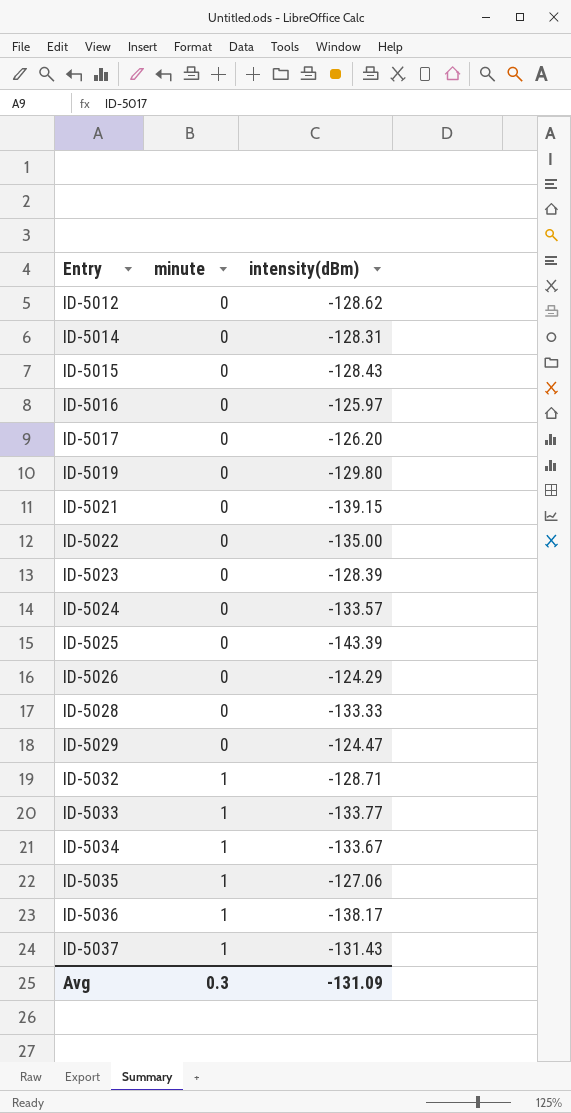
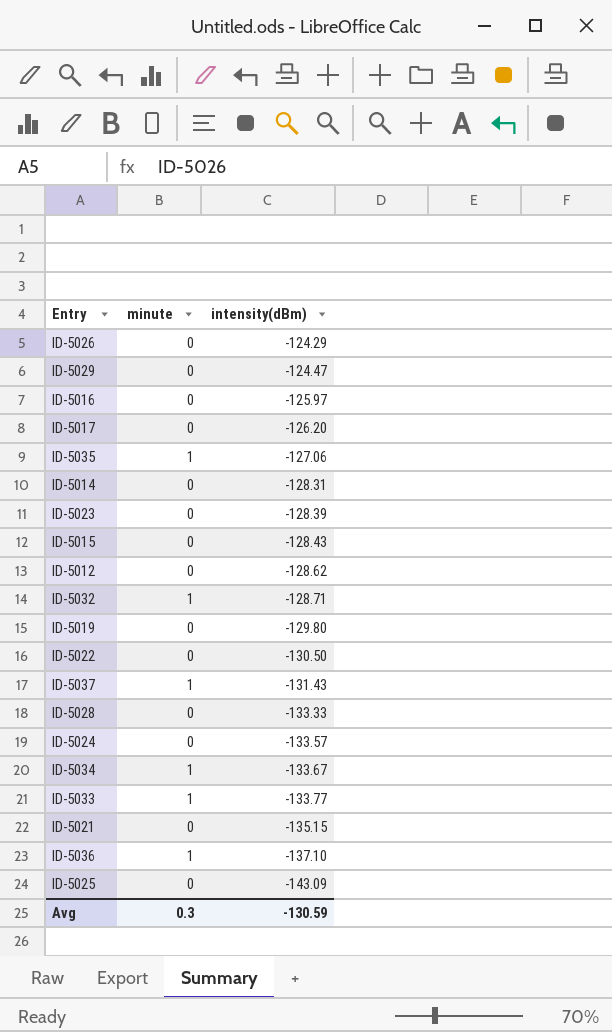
row order: Entry ascending -> intensity(dBm) descending
ID-5022 | intensity(dBm): -135.00 -> -130.50
ID-5021 | intensity(dBm): -139.15 -> -135.15
ID-5036 | intensity(dBm): -138.17 -> -137.10
ID-5025 | intensity(dBm): -143.39 -> -143.09
Avg | intensity(dBm): -131.09 -> -130.59

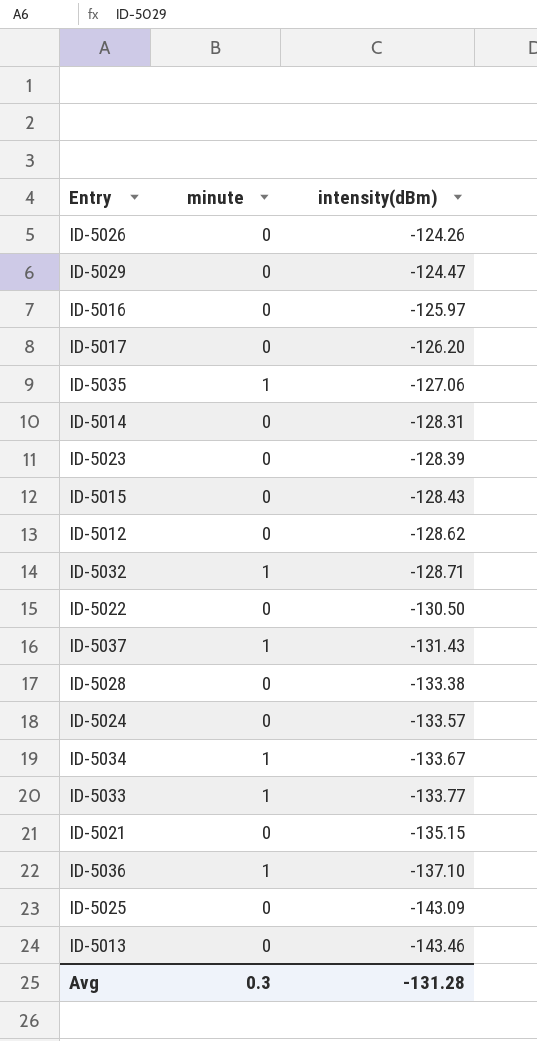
row ID-5019: 0 | -129.80 -> none
ID-5026 | intensity(dBm): -124.29 -> -124.26
ID-5028 | intensity(dBm): -133.33 -> -133.38
row ID-5013: none -> 0 | -143.46
Avg | intensity(dBm): -130.59 -> -131.28

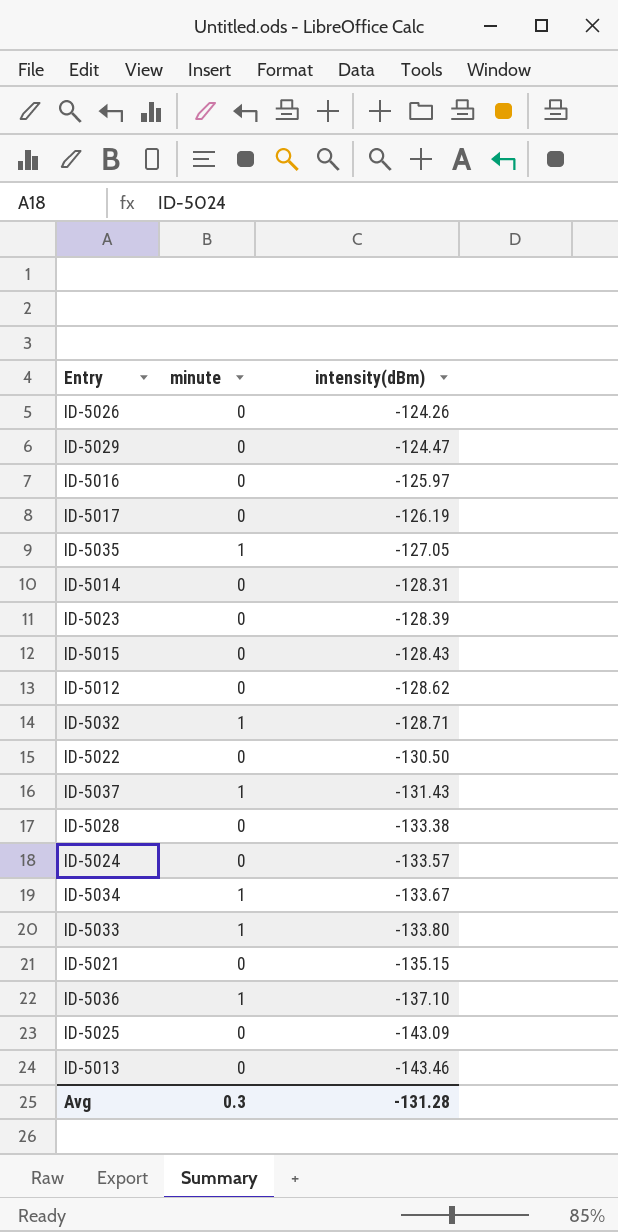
ID-5017 | intensity(dBm): -126.20 -> -126.19
ID-5035 | intensity(dBm): -127.06 -> -127.05
ID-5033 | intensity(dBm): -133.77 -> -133.80

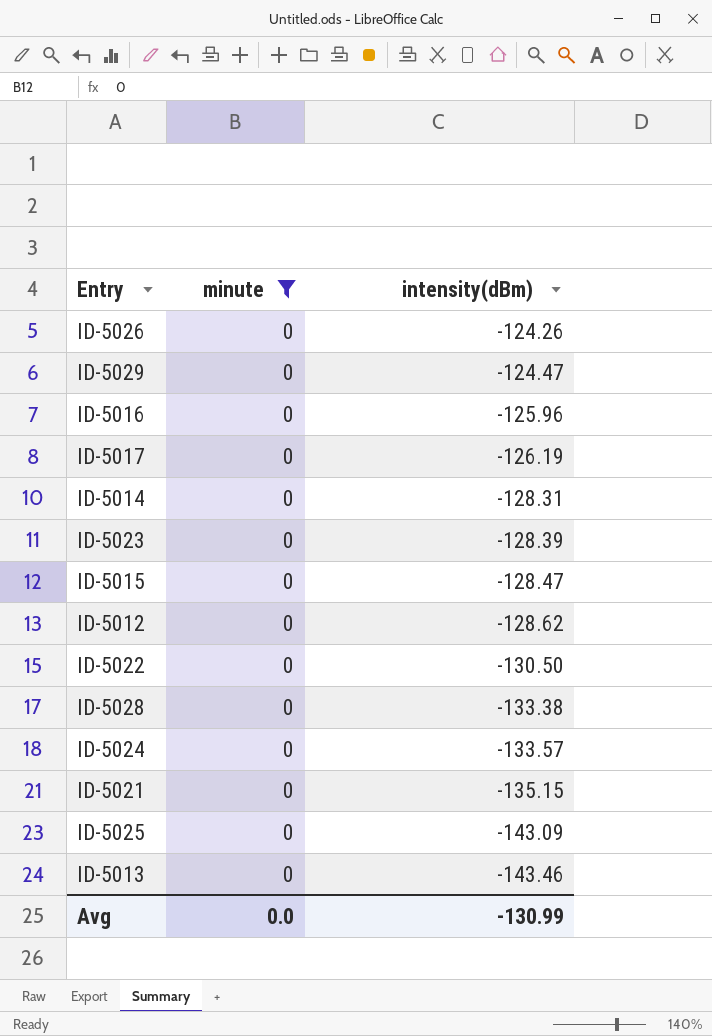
filter: none -> minute = 0
ID-5016 | intensity(dBm): -125.97 -> -125.96
ID-5015 | intensity(dBm): -128.43 -> -128.47
Avg | minute: 0.3 -> 0.0
Avg | intensity(dBm): -131.28 -> -130.99

